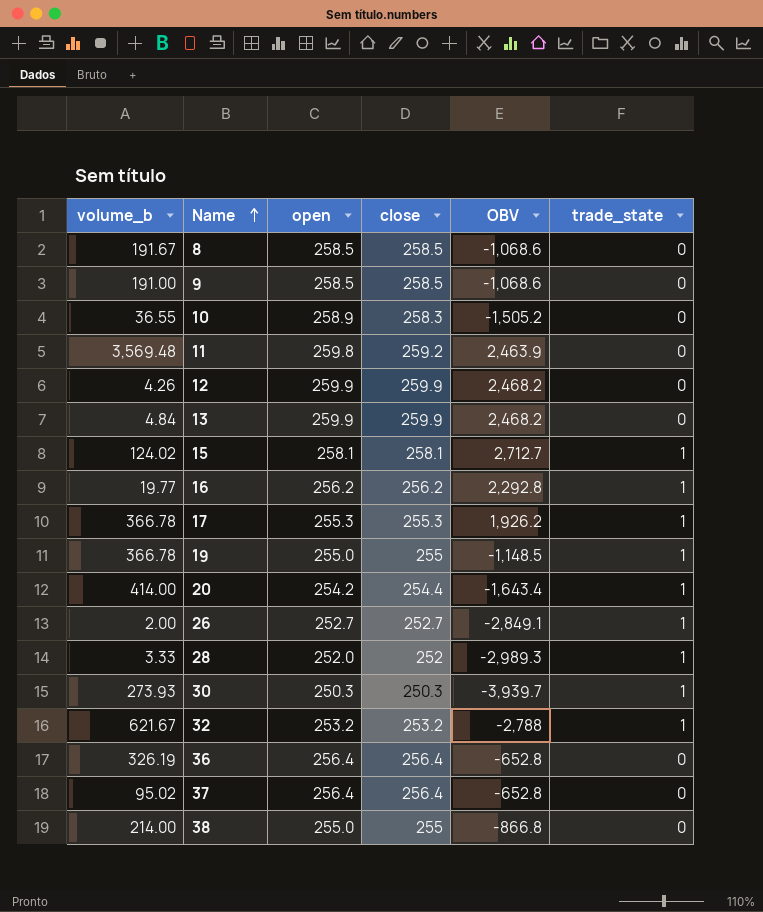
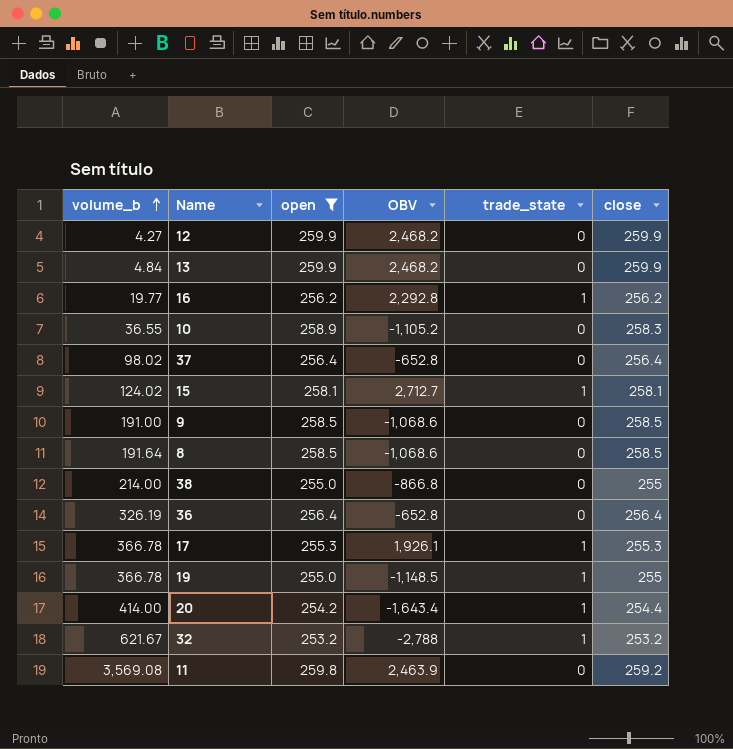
filter: none -> open >= 253.2
row order: Name ascending -> volume_b ascending
column close | position: 4 -> 6
12 | volume_b: 4.26 -> 4.27
10 | OBV: -1,505.2 -> -1,105.2
37 | volume_b: 95.02 -> 98.02
8 | volume_b: 191.67 -> 191.64
17 | OBV: 1,926.2 -> 1,926.1
11 | volume_b: 3,569.48 -> 3,569.08

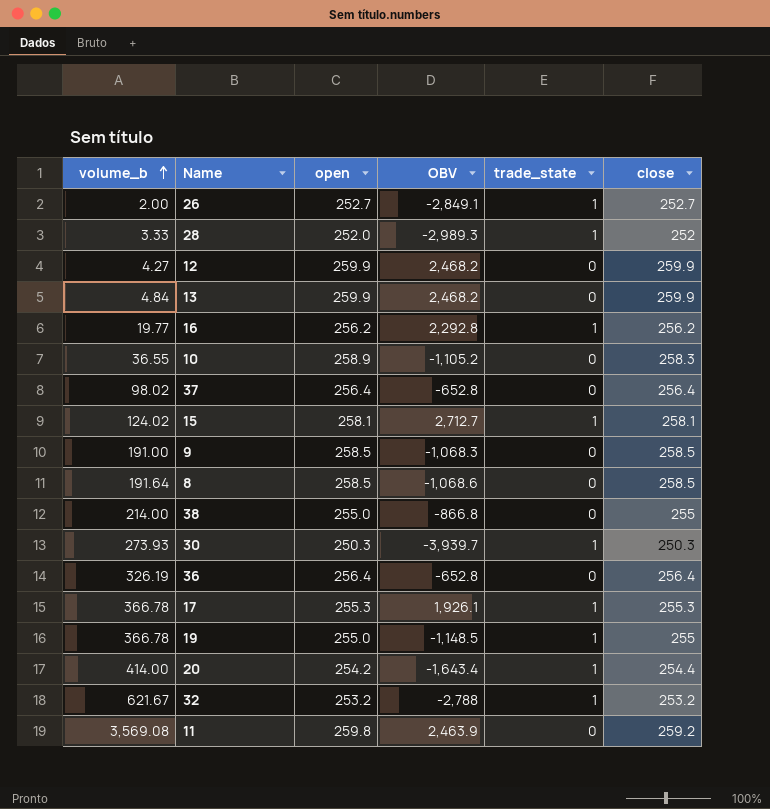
filter: open >= 253.2 -> none
9 | OBV: -1,068.6 -> -1,068.3

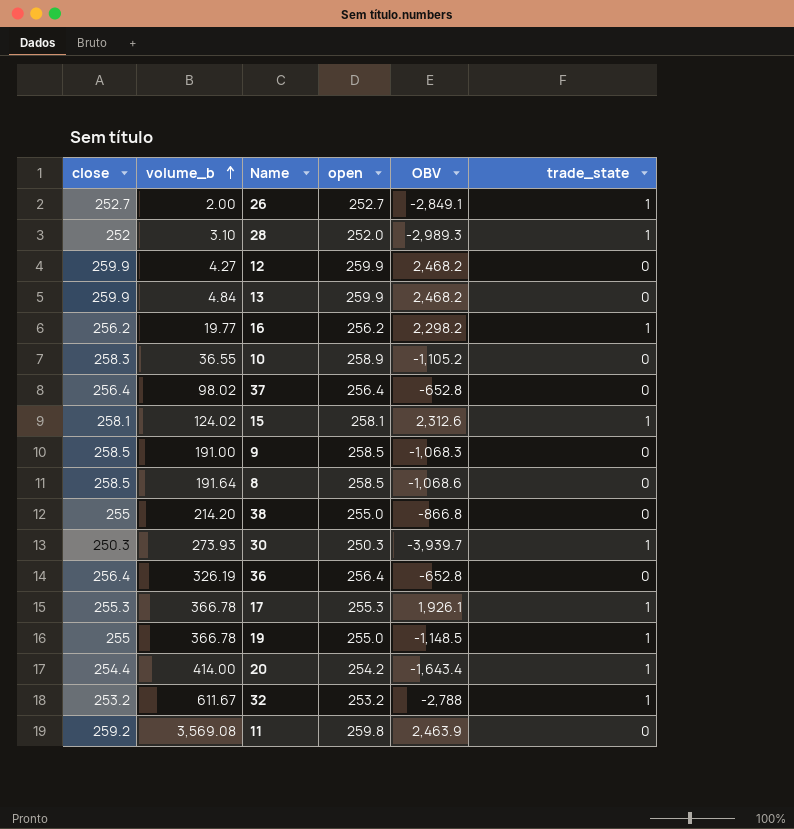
column close | position: 6 -> 1
28 | volume_b: 3.33 -> 3.10
16 | OBV: 2,292.8 -> 2,298.2
15 | OBV: 2,712.7 -> 2,312.6
38 | volume_b: 214.00 -> 214.20
32 | volume_b: 621.67 -> 611.67

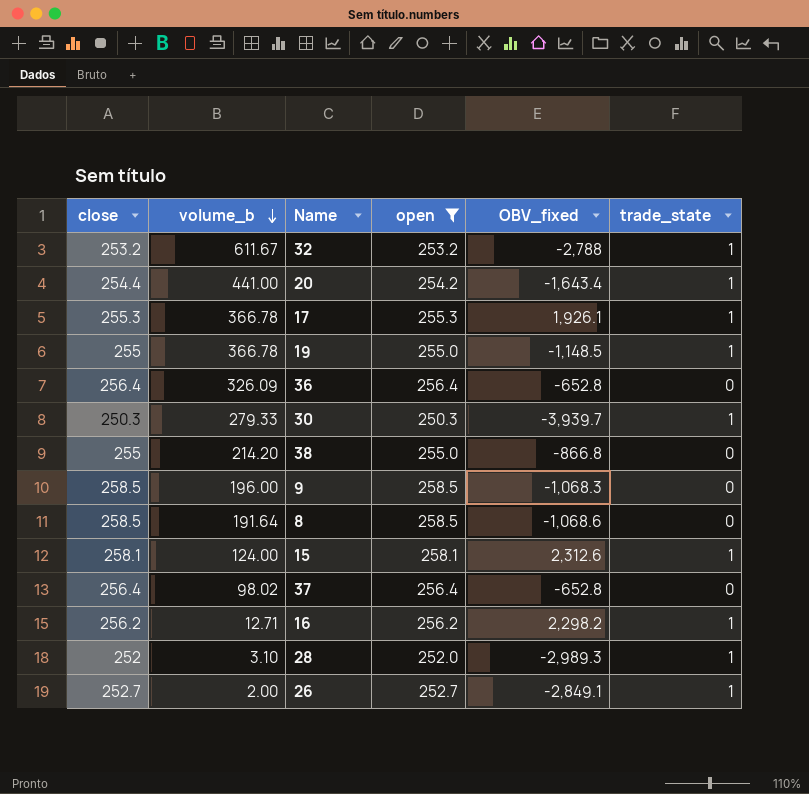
filter: none -> open <= 258.5
row order: volume_b ascending -> volume_b descending
column name: OBV -> OBV_fixed
20 | volume_b: 414.00 -> 441.00
36 | volume_b: 326.19 -> 326.09
30 | volume_b: 273.93 -> 279.33
9 | volume_b: 191.00 -> 196.00
15 | volume_b: 124.02 -> 124.00
16 | volume_b: 19.77 -> 12.71

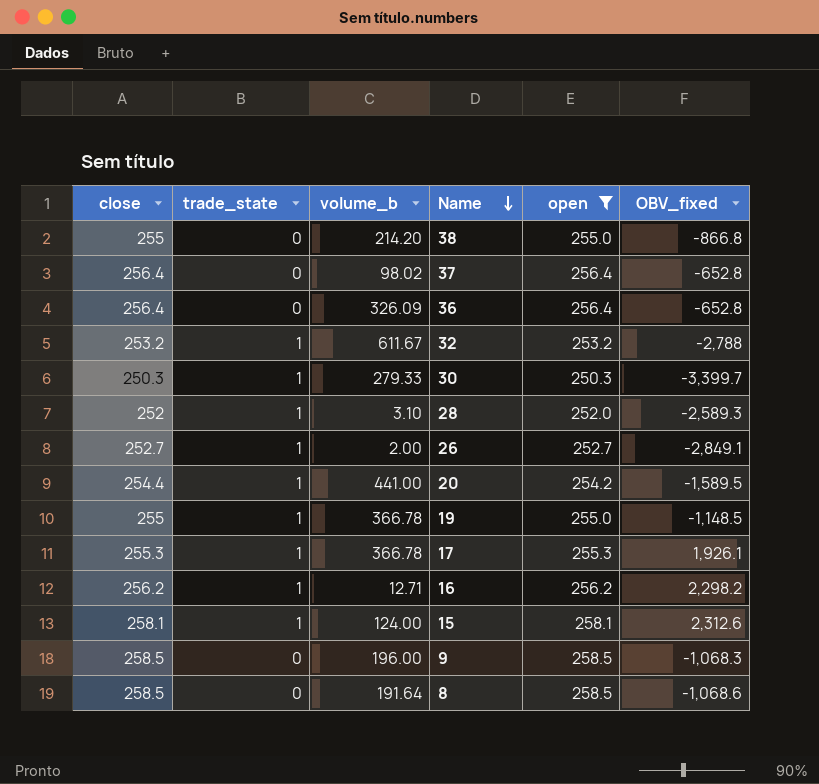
row order: volume_b descending -> Name descending
column trade_state | position: 6 -> 2
30 | OBV_fixed: -3,939.7 -> -3,399.7
28 | OBV_fixed: -2,989.3 -> -2,589.3
20 | OBV_fixed: -1,643.4 -> -1,589.5

